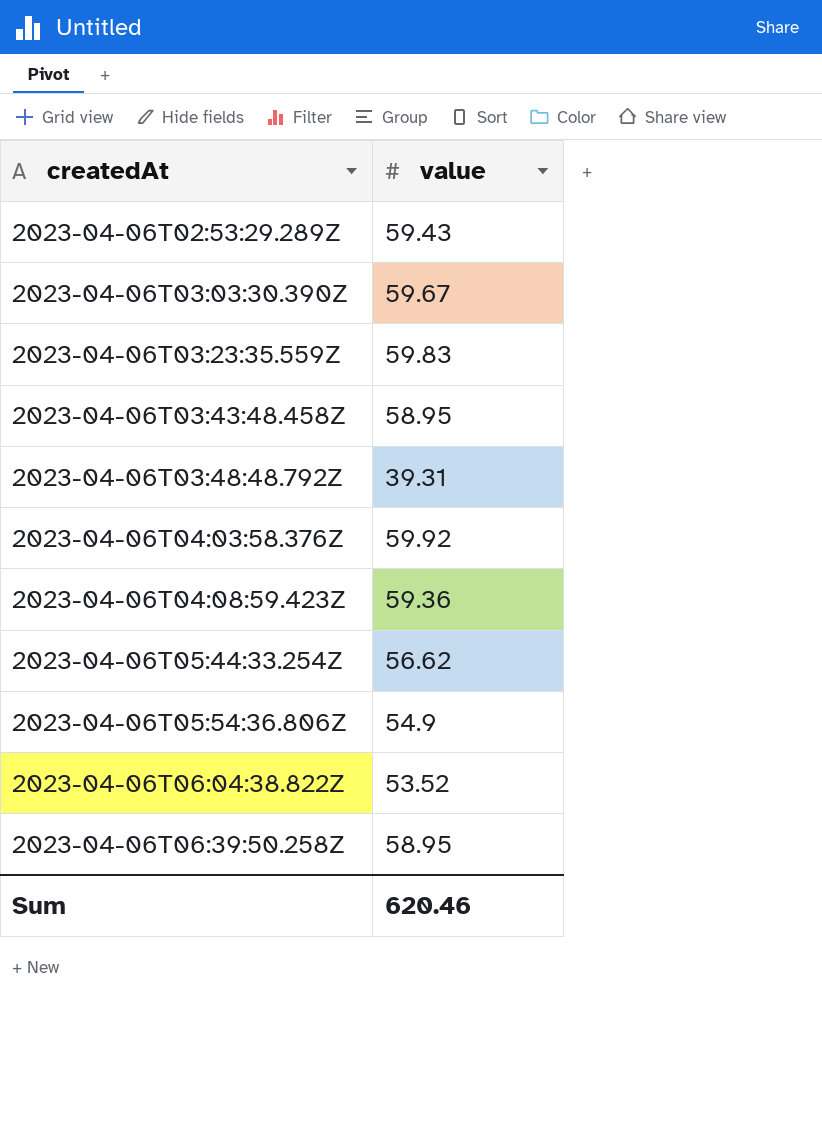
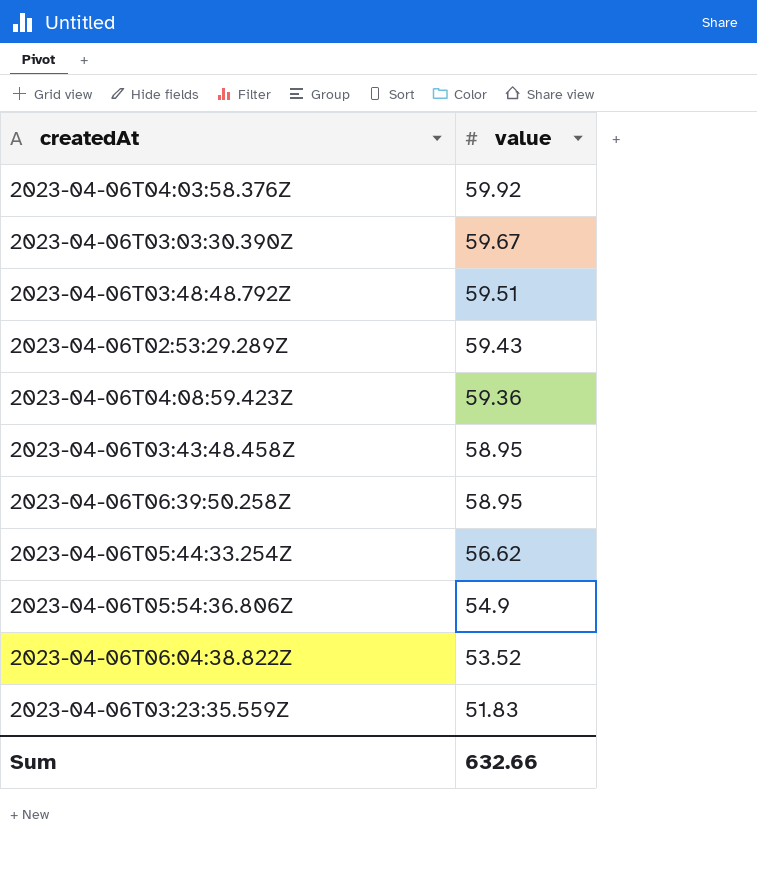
row order: createdAt ascending -> value descending
2023-04-06T03:48:48.792Z | value: 39.31 -> 59.51
2023-04-06T03:23:35.559Z | value: 59.83 -> 51.83
Sum | value: 620.46 -> 632.66

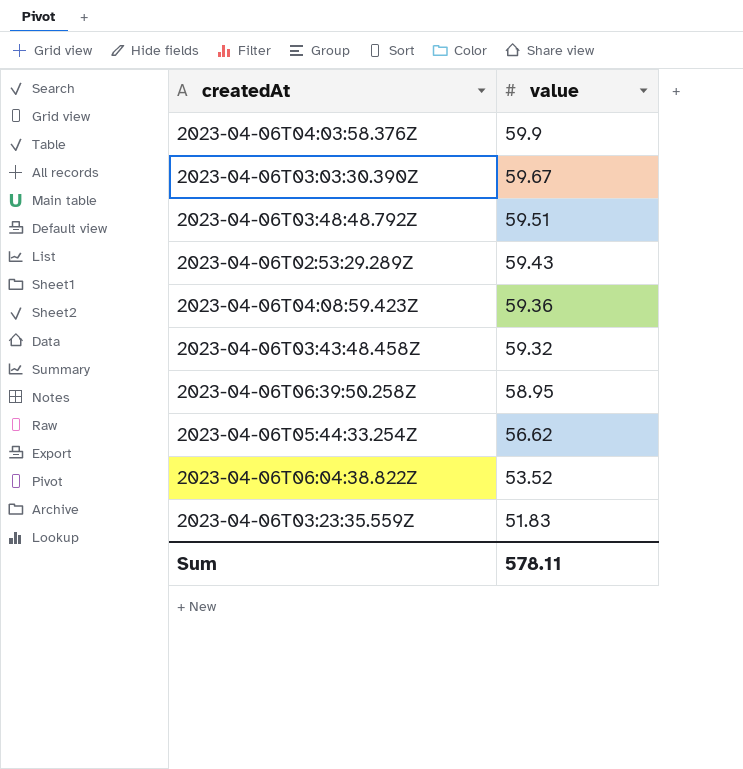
row 2023-04-06T05:54:36.806Z: 54.9 -> none
2023-04-06T04:03:58.376Z | value: 59.92 -> 59.9
2023-04-06T03:43:48.458Z | value: 58.95 -> 59.32
Sum | value: 632.66 -> 578.11

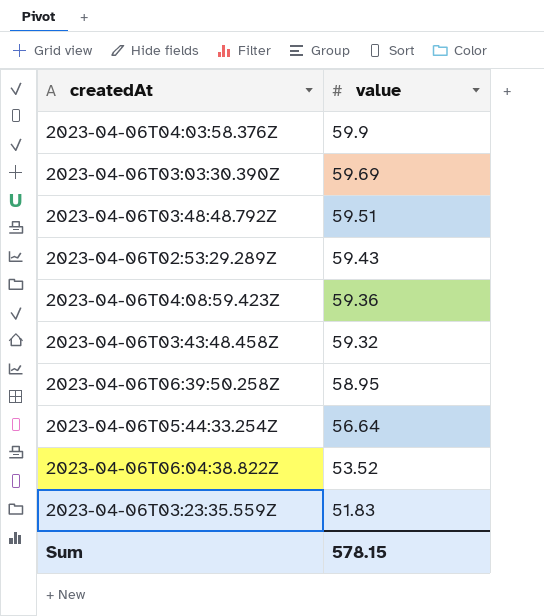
2023-04-06T03:03:30.390Z | value: 59.67 -> 59.69
2023-04-06T05:44:33.254Z | value: 56.62 -> 56.64
Sum | value: 578.11 -> 578.15

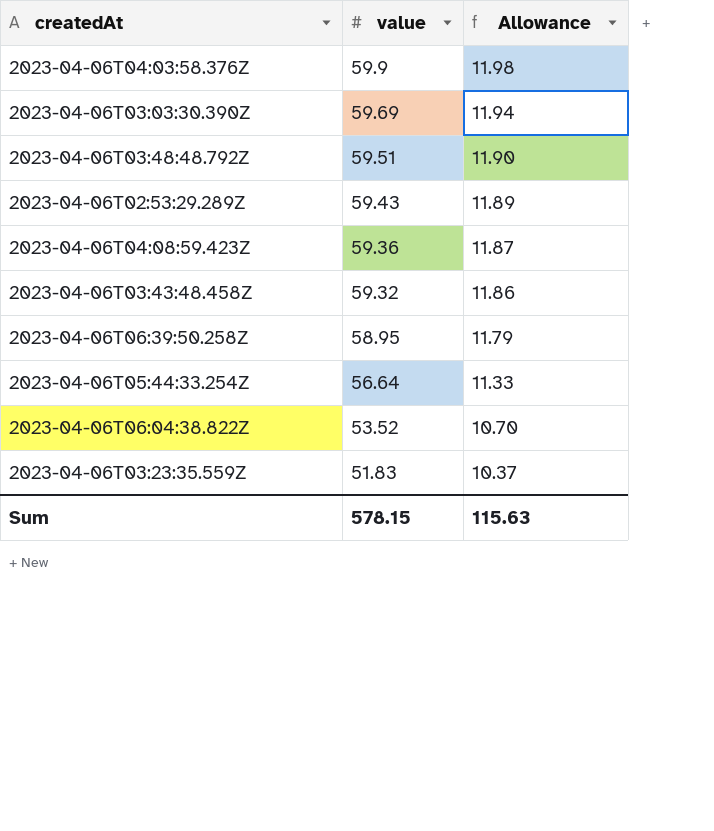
column Allowance | formula: none -> [value] * 0.2

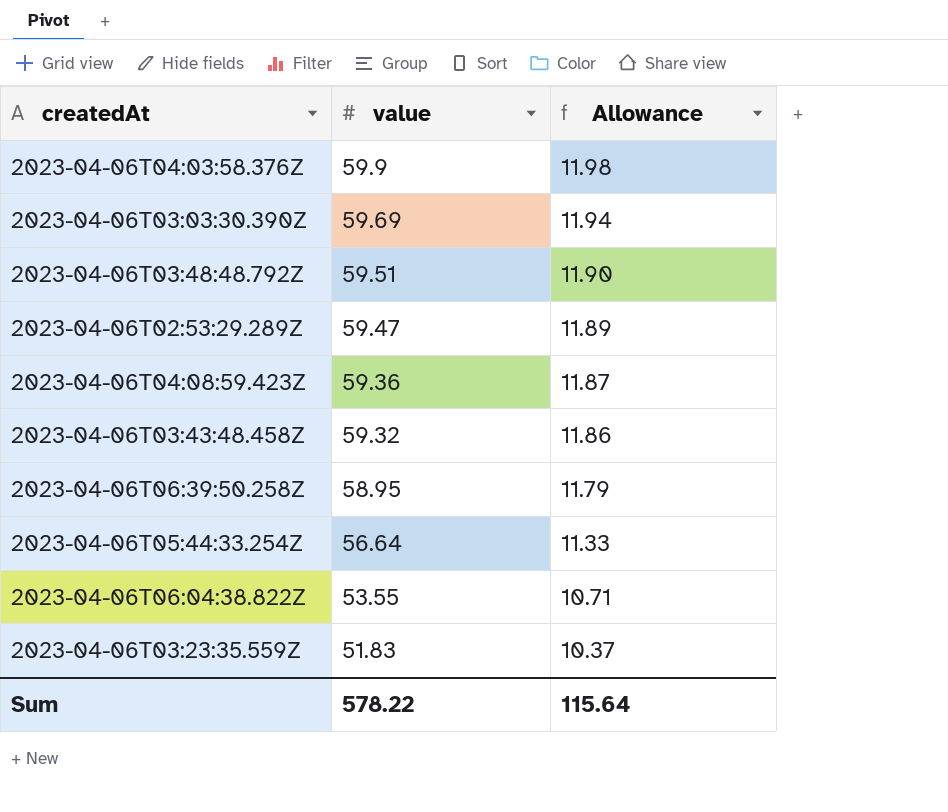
2023-04-06T02:53:29.289Z | value: 59.43 -> 59.47
2023-04-06T06:04:38.822Z | value: 53.52 -> 53.55
2023-04-06T06:04:38.822Z | Allowance: 10.70 -> 10.71
Sum | value: 578.15 -> 578.22
Sum | Allowance: 115.63 -> 115.64

